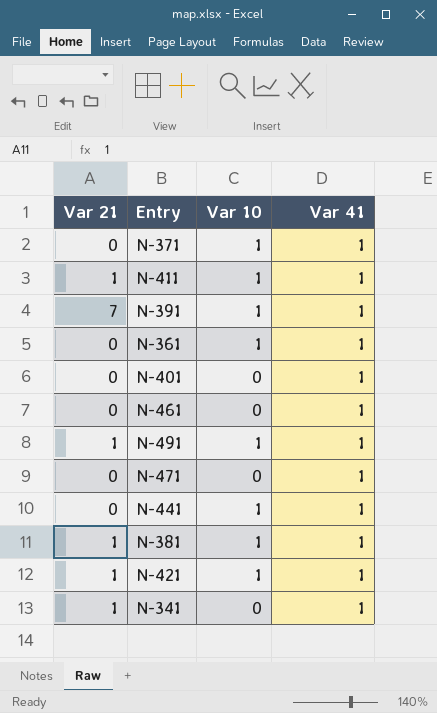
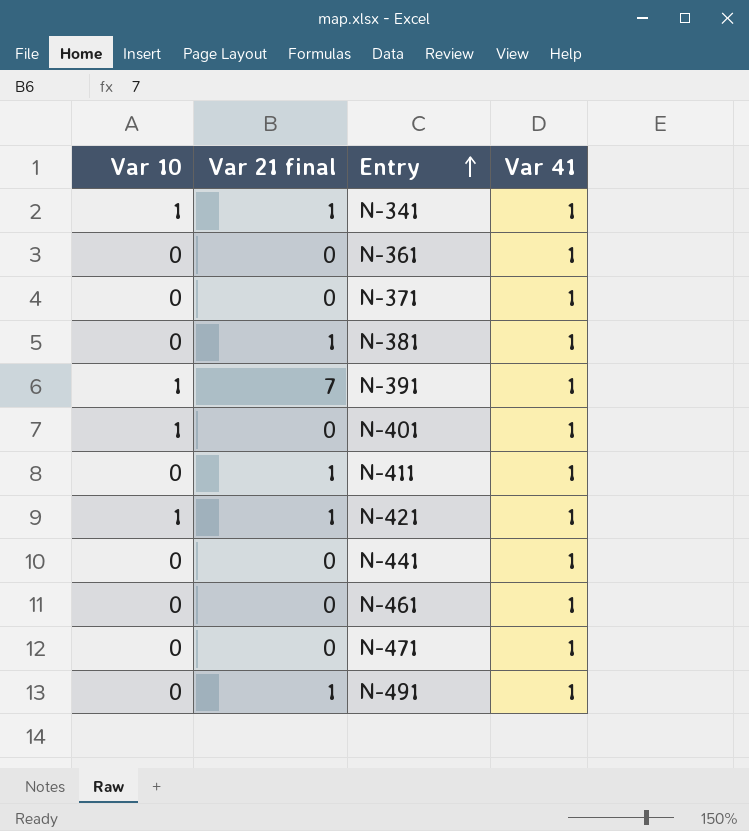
row order: none -> Entry ascending
column Var 10 | position: 3 -> 1
column name: Var 21 -> Var 21 final
N-341 | Var 10: 0 -> 1
N-361 | Var 10: 1 -> 0
N-371 | Var 10: 1 -> 0
N-381 | Var 10: 1 -> 0
N-401 | Var 10: 0 -> 1
N-411 | Var 10: 1 -> 0
N-441 | Var 10: 1 -> 0
N-491 | Var 10: 1 -> 0

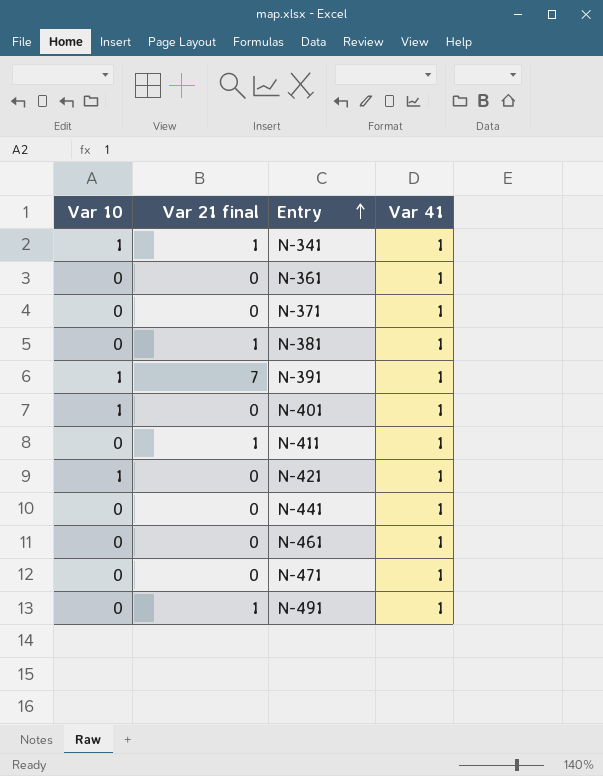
N-421 | Var 21 final: 1 -> 0

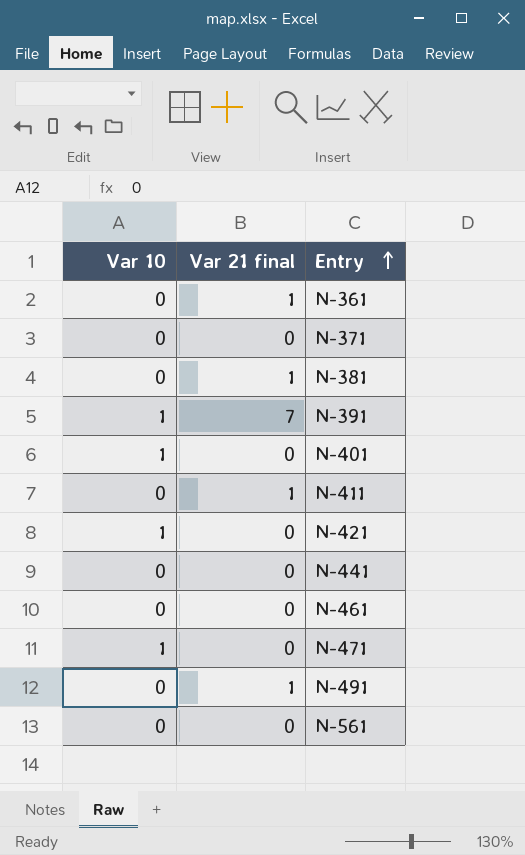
column Var 41 | position: 4 -> none
row N-341: 1 | 1 | 1 -> none
N-361 | Var 21 final: 0 -> 1
N-471 | Var 10: 0 -> 1
row N-561: none -> 0 | 0

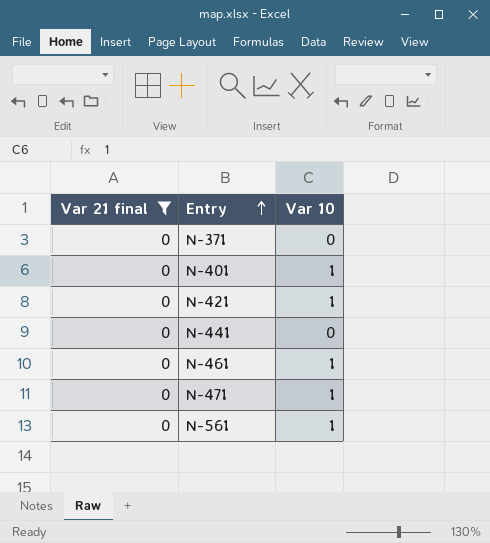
filter: none -> Var 21 final = 0
column Var 10 | position: 1 -> 3
N-461 | Var 10: 0 -> 1
N-561 | Var 10: 0 -> 1

